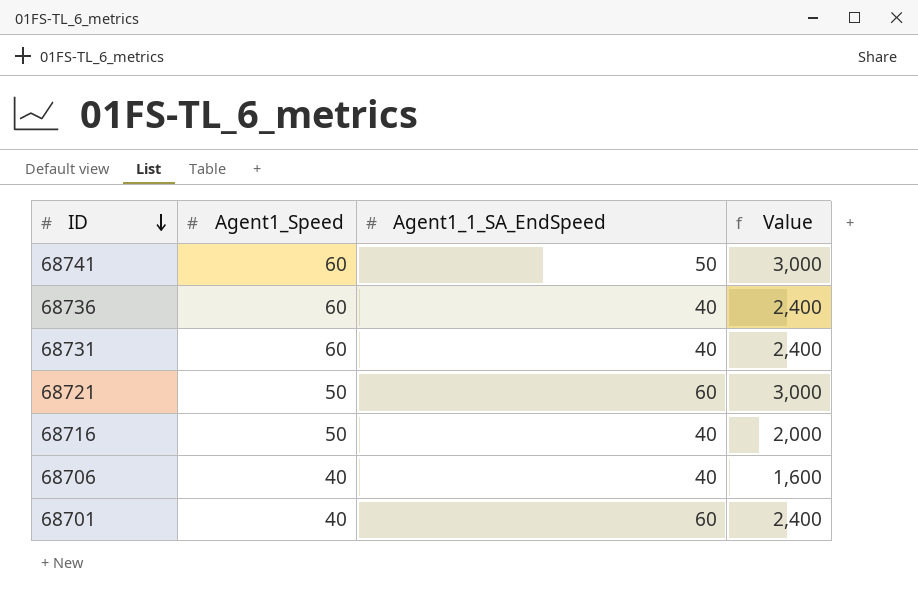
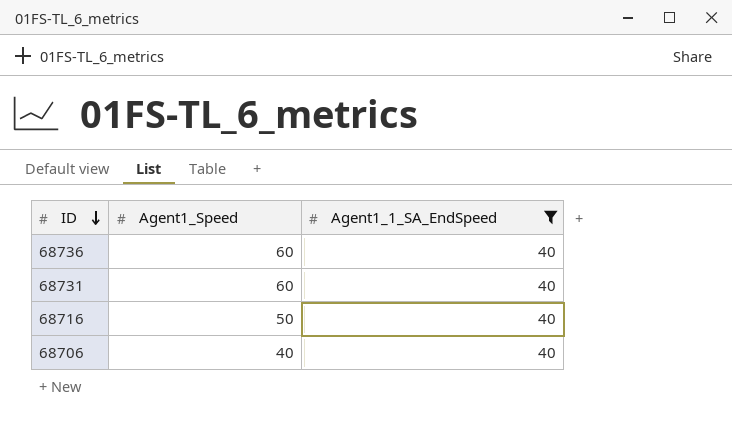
filter: none -> Agent1_1_SA_EndSpeed = 40
column Value | formula: [Agent1_Speed] * [Agent1_1_SA_EndSpeed] -> none

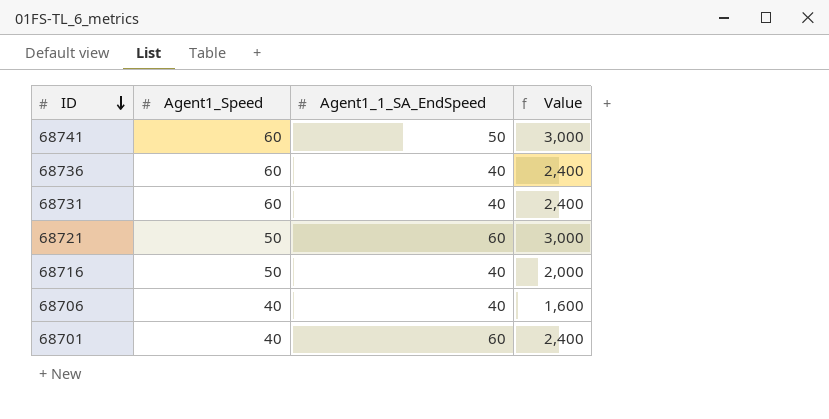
filter: Agent1_1_SA_EndSpeed = 40 -> none
column Value | formula: none -> [Agent1_Speed] * [Agent1_1_SA_EndSpeed]

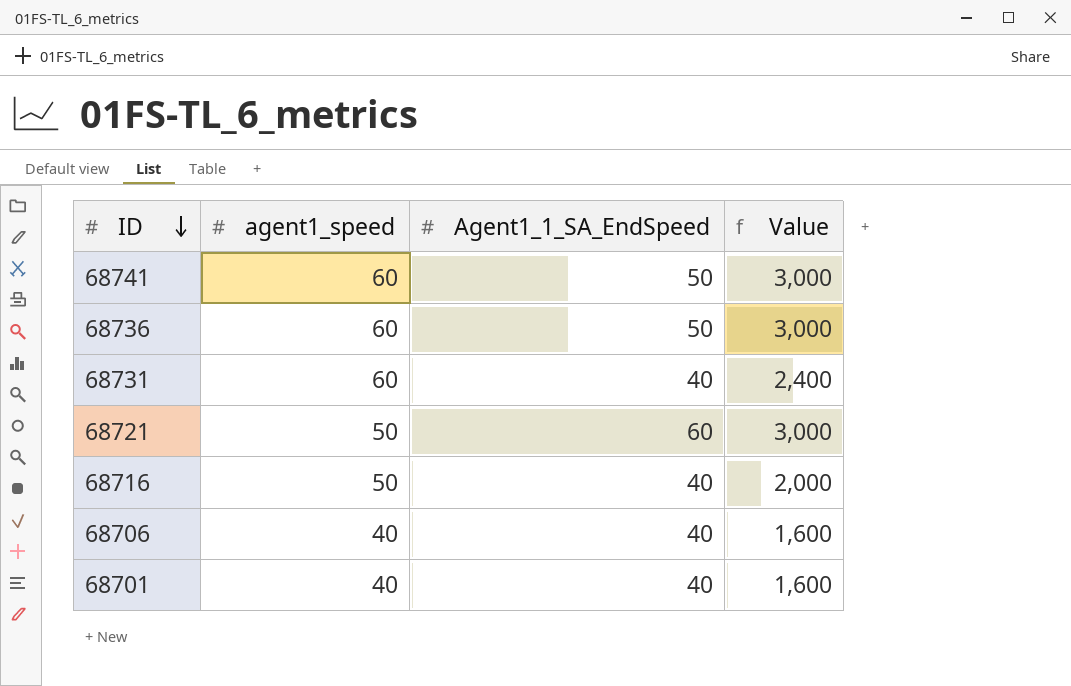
column name: Agent1_Speed -> agent1_speed
68736 | Agent1_1_SA_EndSpeed: 40 -> 50
68736 | Value: 2,400 -> 3,000
68701 | Agent1_1_SA_EndSpeed: 60 -> 40
68701 | Value: 2,400 -> 1,600

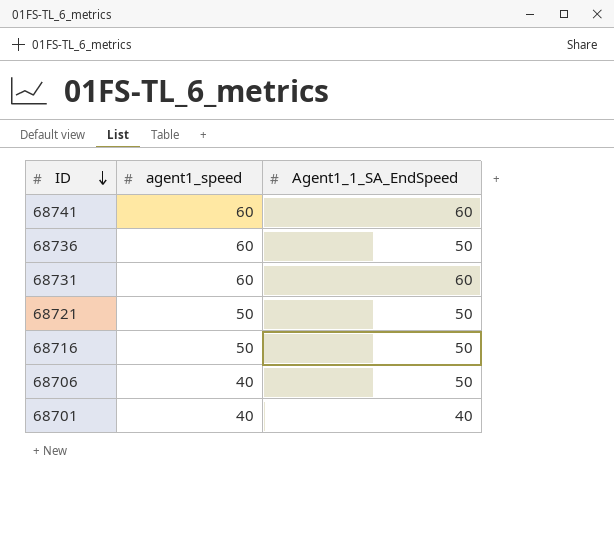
column Value | formula: [agent1_speed] * [Agent1_1_SA_EndSpeed] -> none
68741 | Agent1_1_SA_EndSpeed: 50 -> 60
68731 | Agent1_1_SA_EndSpeed: 40 -> 60
68721 | Agent1_1_SA_EndSpeed: 60 -> 50
68716 | Agent1_1_SA_EndSpeed: 40 -> 50
68706 | Agent1_1_SA_EndSpeed: 40 -> 50

